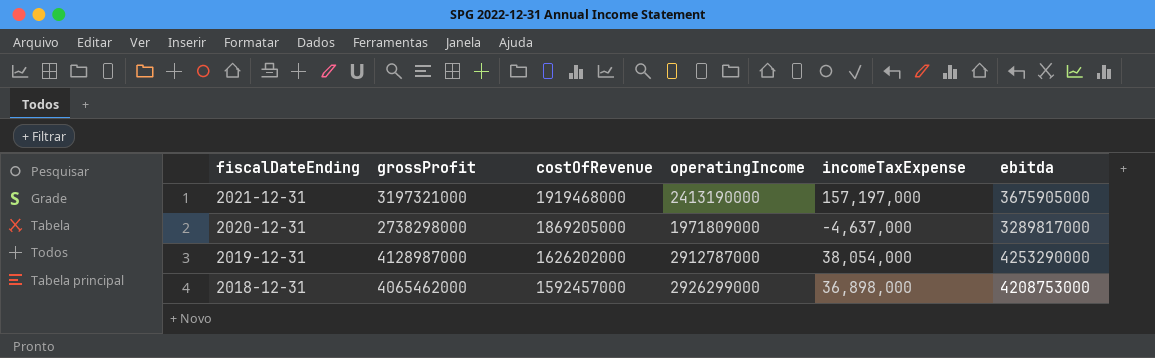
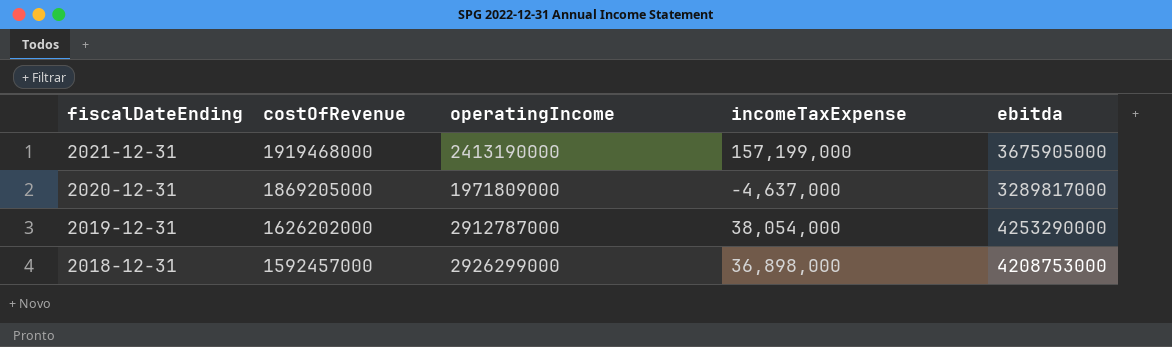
column grossProfit | position: 2 -> none
2021-12-31 | incomeTaxExpense: 157,197,000 -> 157,199,000

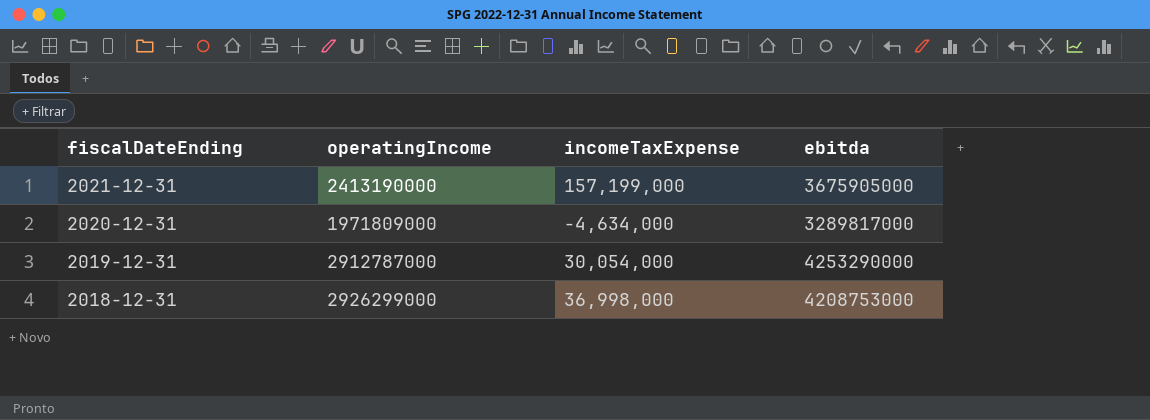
column costOfRevenue | position: 2 -> none
2020-12-31 | incomeTaxExpense: -4,637,000 -> -4,634,000
2019-12-31 | incomeTaxExpense: 38,054,000 -> 30,054,000
2018-12-31 | incomeTaxExpense: 36,898,000 -> 36,998,000

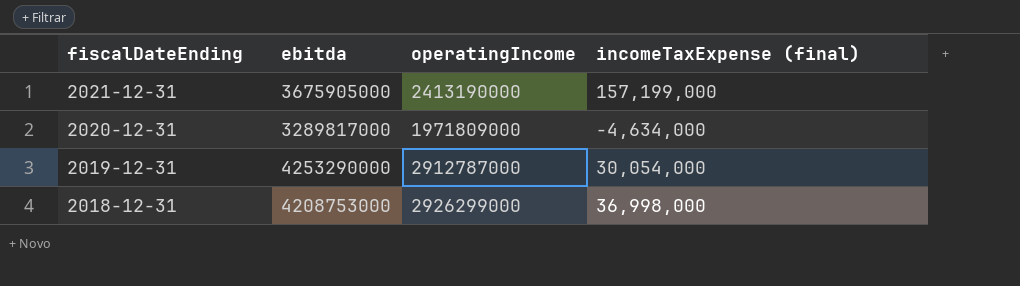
column ebitda | position: 4 -> 2
column name: incomeTaxExpense -> incomeTaxExpense (final)

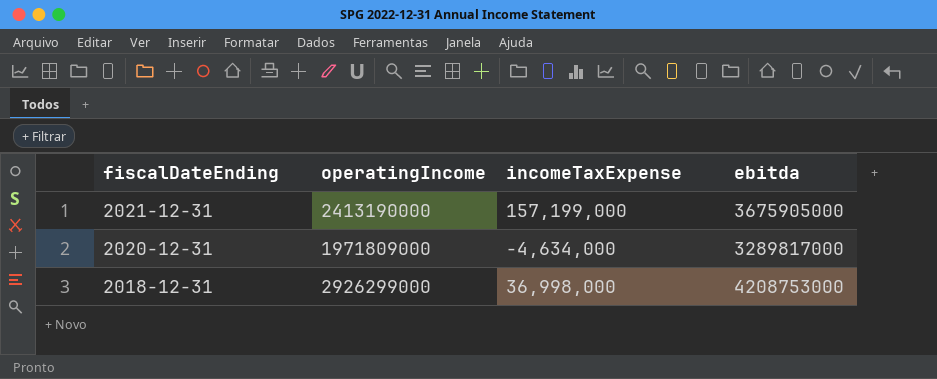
column name: incomeTaxExpense (final) -> incomeTaxExpense
column ebitda | position: 2 -> 4
row 2019-12-31: 4253290000 | 2912787000 | 30,054,000 -> none

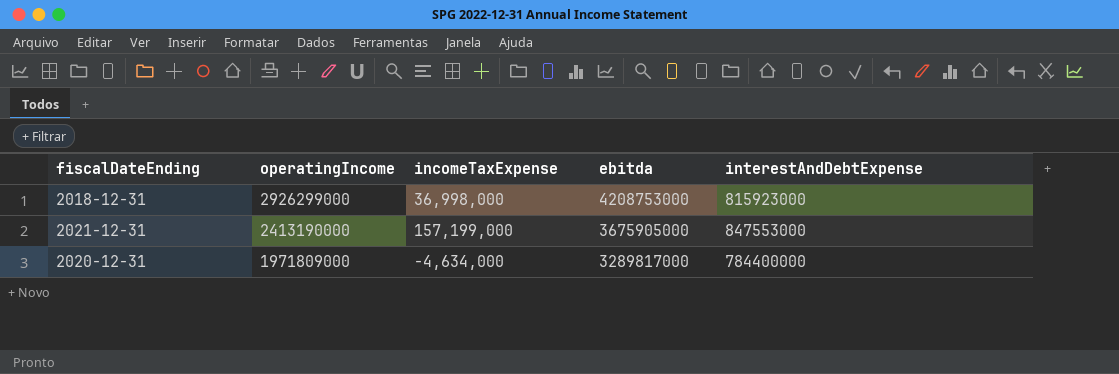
row order: fiscalDateEnding descending -> operatingIncome descending
column interestAndDebtExpense | position: none -> 5

